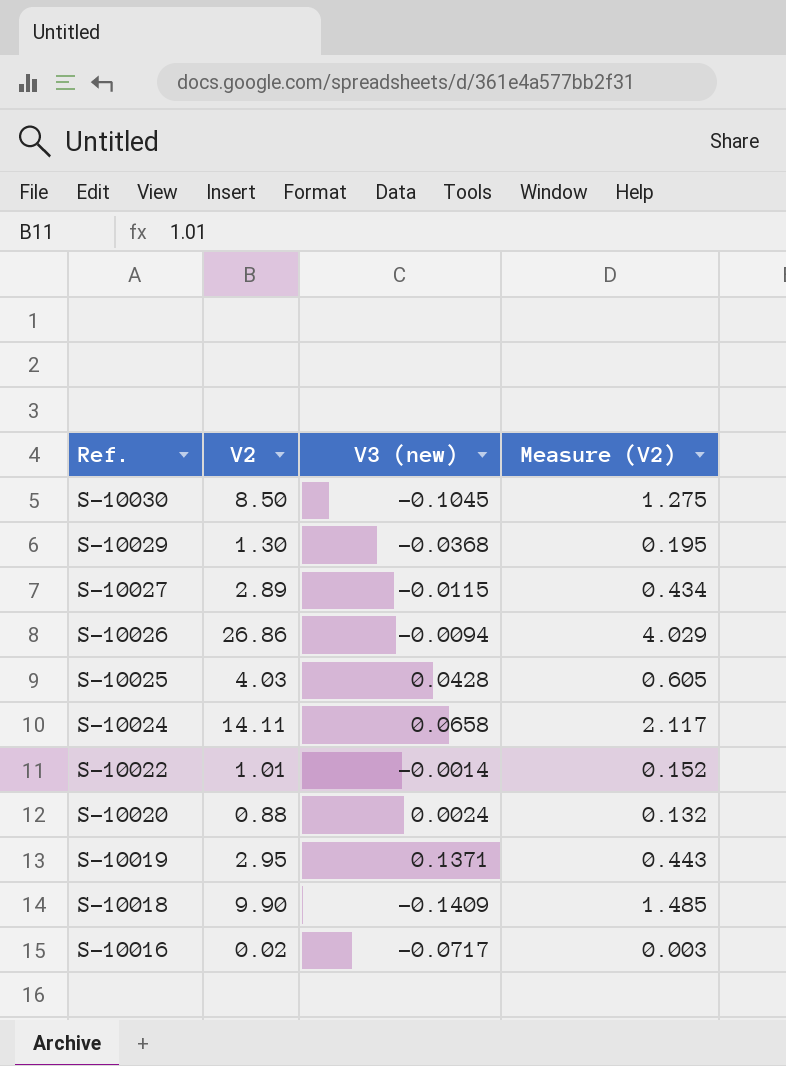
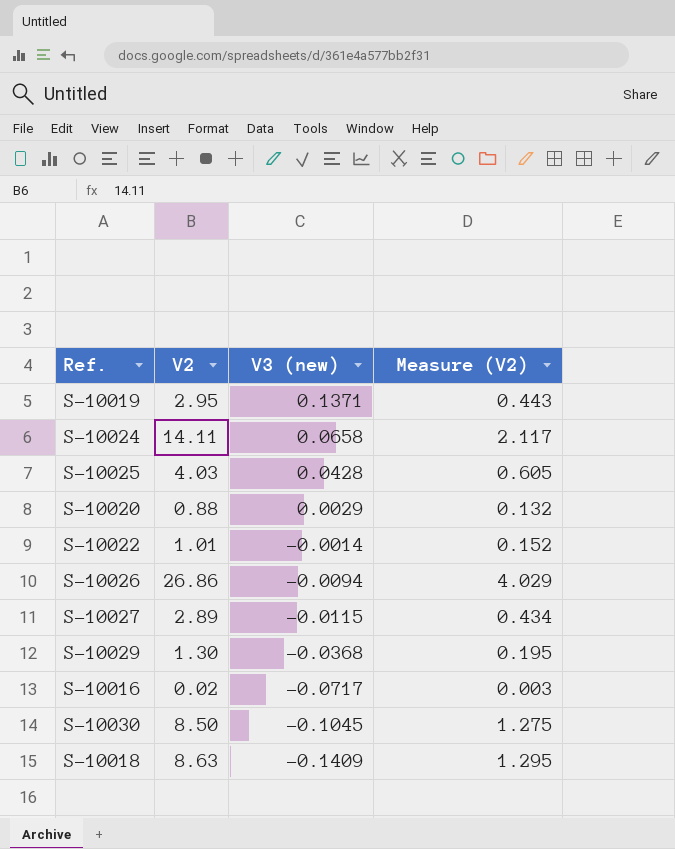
row order: Ref. descending -> V3 (new) descending
S-10020 | V3 (new): 0.0024 -> 0.0029
S-10018 | V2: 9.90 -> 8.63
S-10018 | Measure (V2): 1.485 -> 1.295

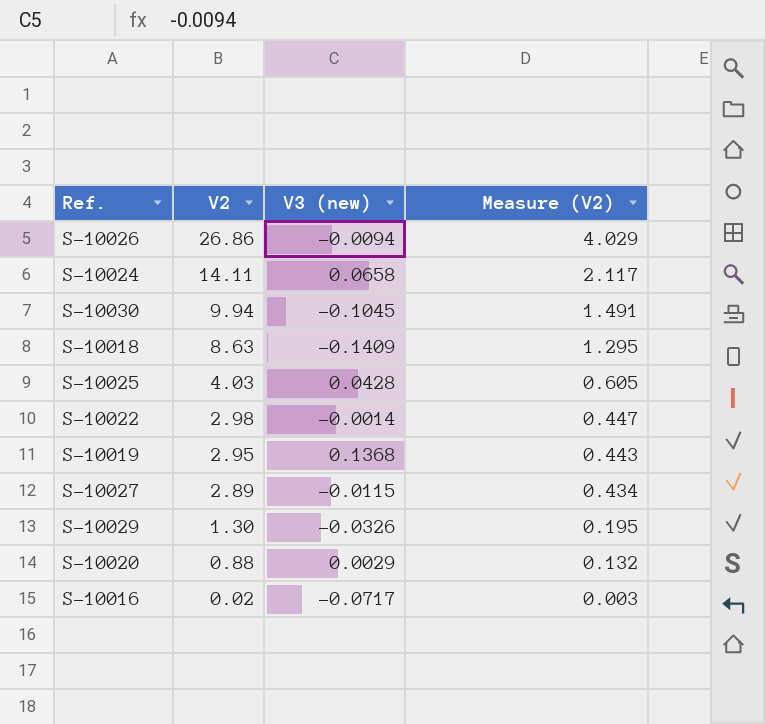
row order: V3 (new) descending -> V2 descending
S-10030 | V2: 8.50 -> 9.94
S-10030 | Measure (V2): 1.275 -> 1.491
S-10022 | V2: 1.01 -> 2.98
S-10022 | Measure (V2): 0.152 -> 0.447
S-10019 | V3 (new): 0.1371 -> 0.1368
S-10029 | V3 (new): -0.0368 -> -0.0326

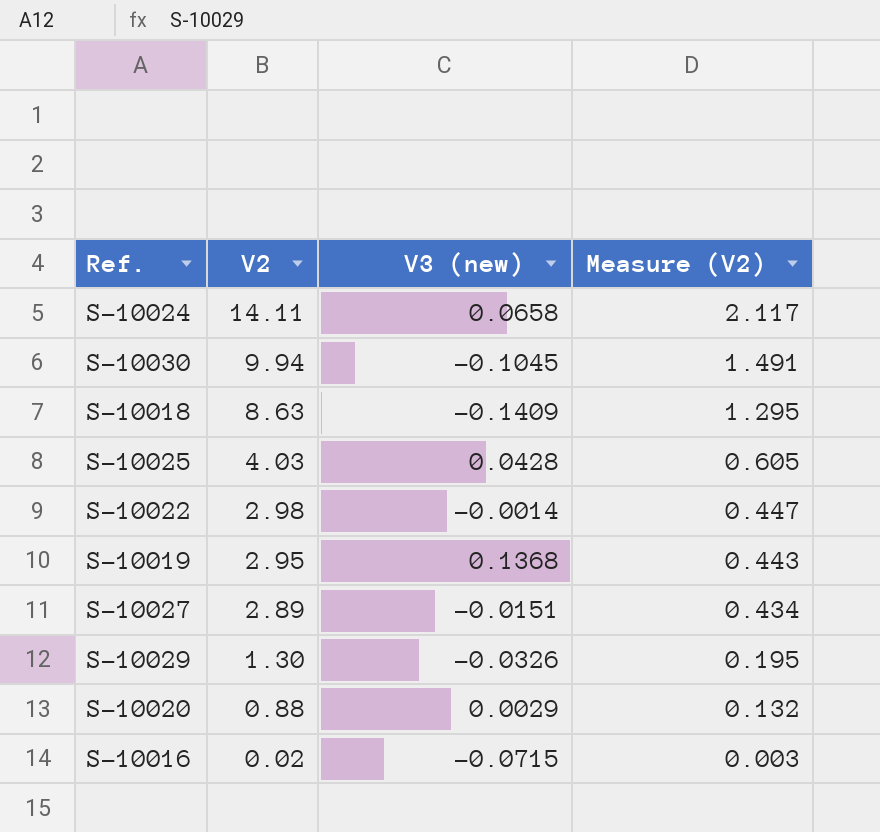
row S-10026: 26.86 | -0.0094 | 4.029 -> none
S-10027 | V3 (new): -0.0115 -> -0.0151
S-10016 | V3 (new): -0.0717 -> -0.0715

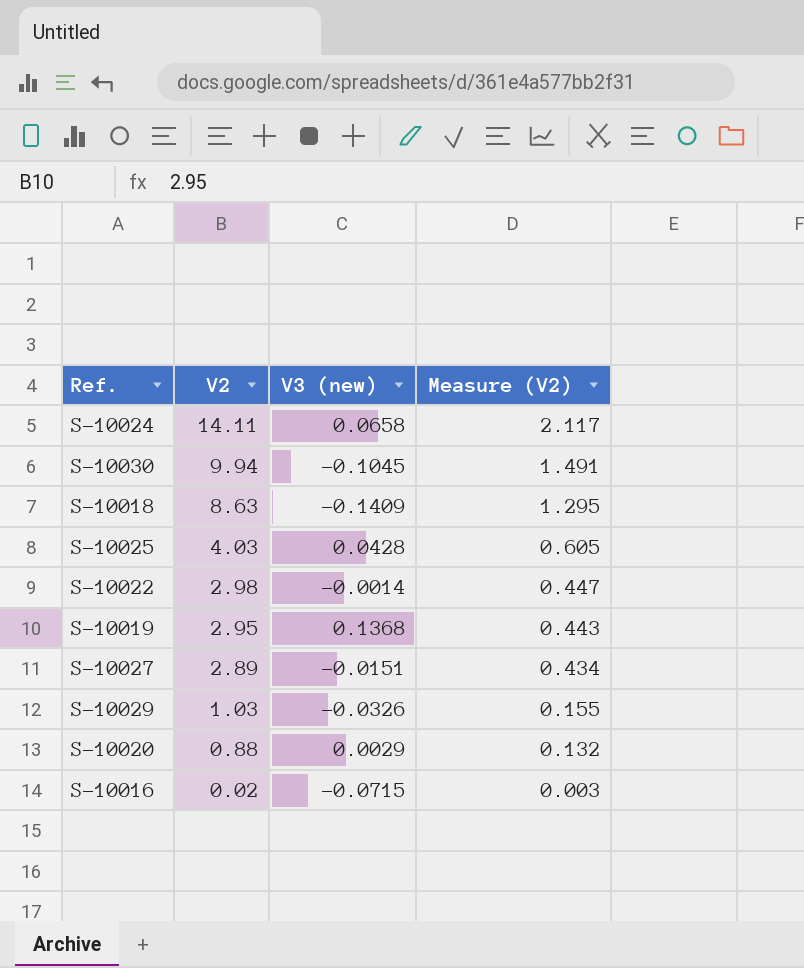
S-10029 | V2: 1.30 -> 1.03
S-10029 | Measure (V2): 0.195 -> 0.155

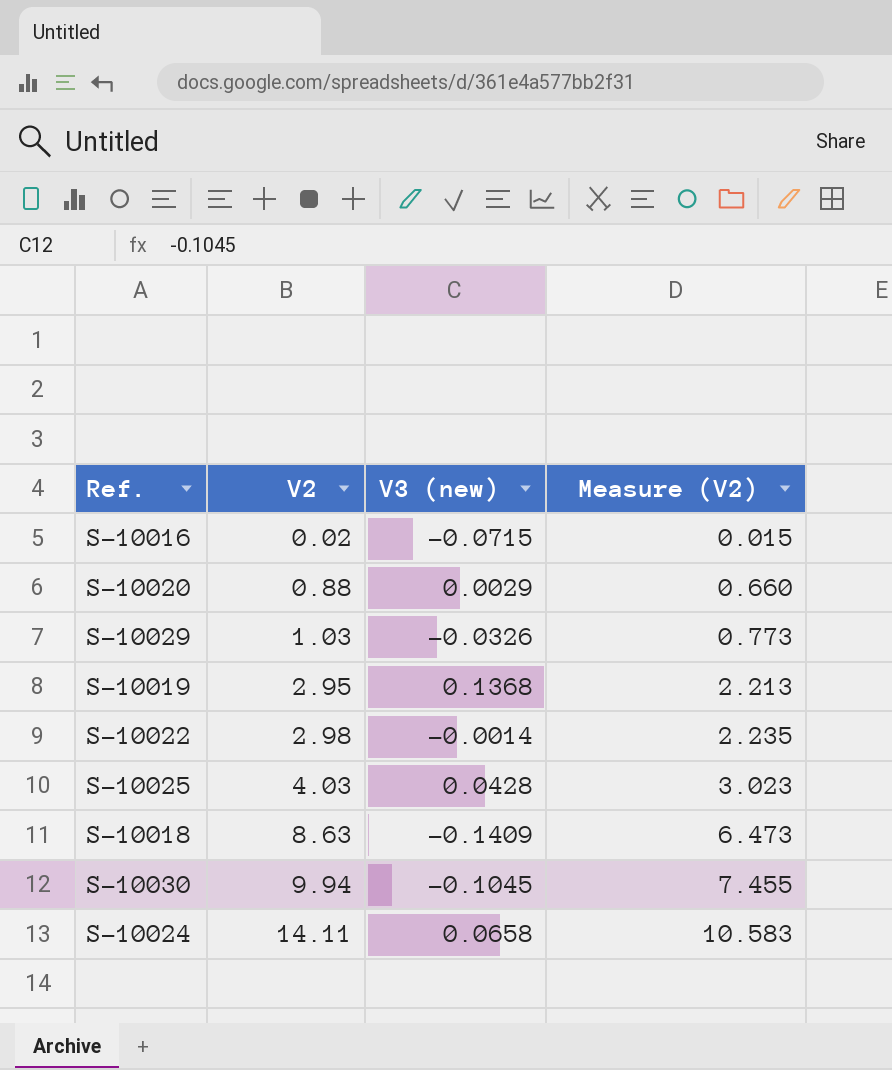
row order: V2 descending -> V2 ascending
column Measure (V2) | formula: [V2] * 0.15 -> [V2] * 0.75
row S-10027: 2.89 | -0.0151 | 0.434 -> none

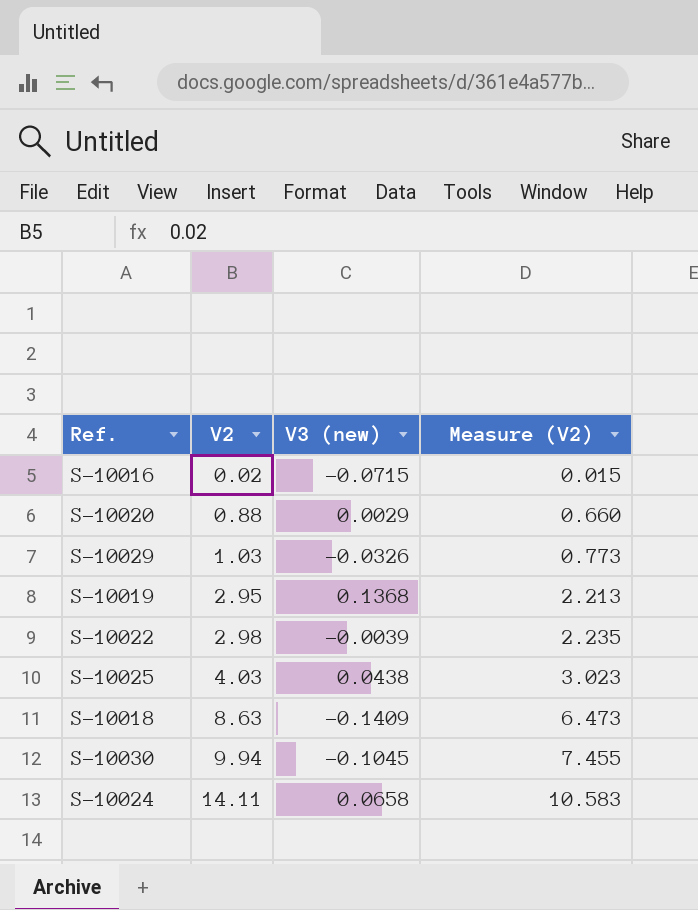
S-10022 | V3 (new): -0.0014 -> -0.0039
S-10025 | V3 (new): 0.0428 -> 0.0438

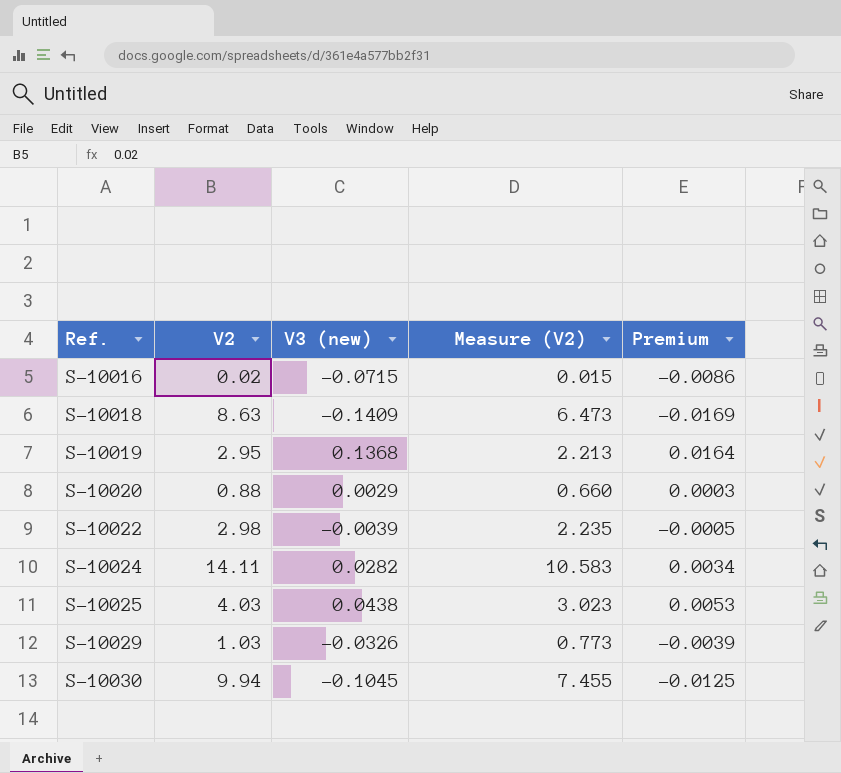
row order: V2 ascending -> Ref. ascending
column Premium | formula: none -> [V3 (new)] * 0.12
S-10024 | V3 (new): 0.0658 -> 0.0282

